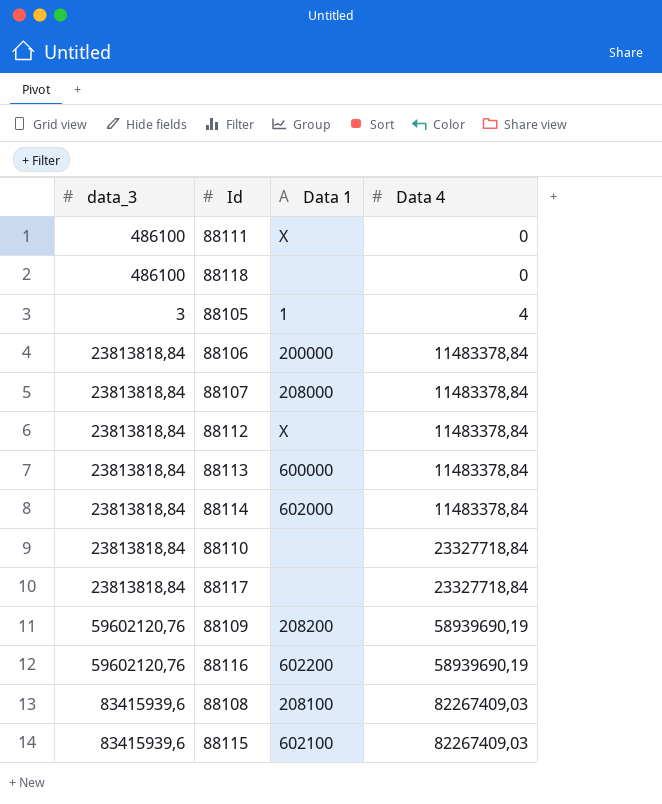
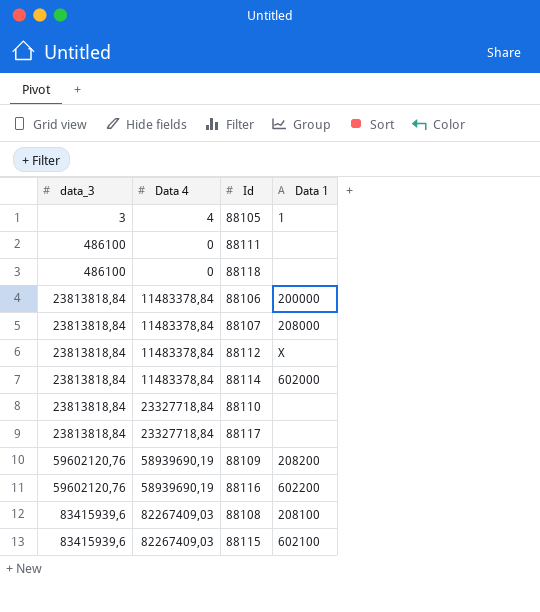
row order: Data 4 ascending -> data_3 ascending
column Data 4 | position: 4 -> 2
row 88113: 23813818,84 | 600000 | 11483378,84 -> none
88111 | Data 1: X -> none

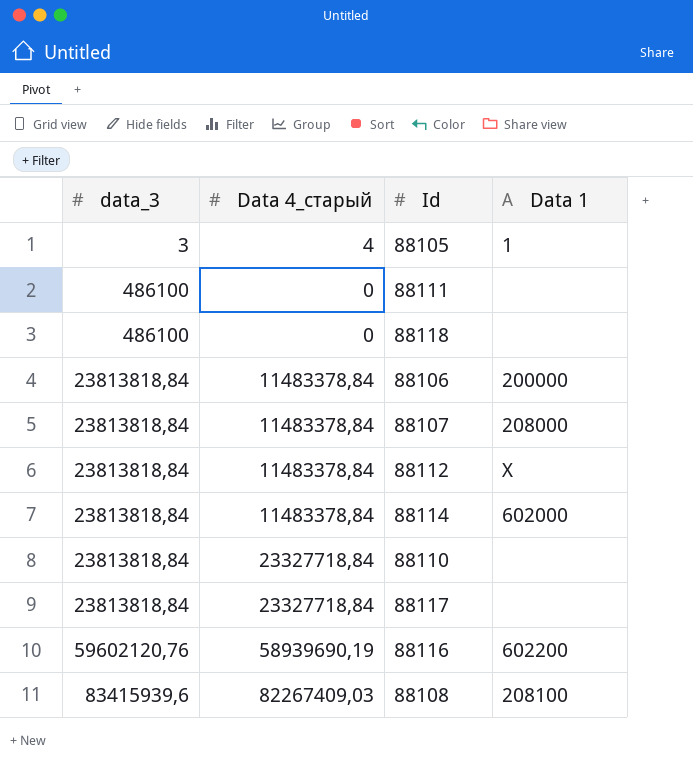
column name: Data 4 -> Data 4_старый
row 88109: 59602120,76 | 58939690,19 | 208200 -> none
row 88115: 83415939,6 | 82267409,03 | 602100 -> none

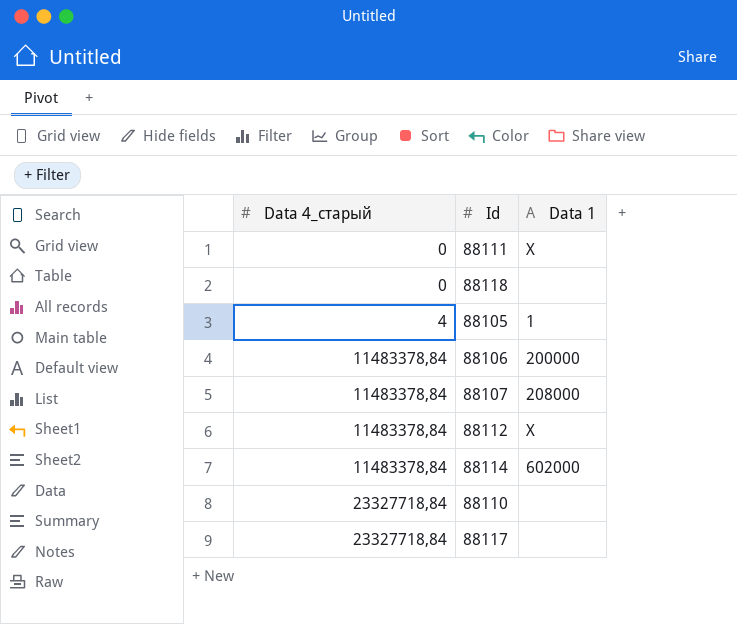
row order: data_3 ascending -> Data 4_старый ascending
column data_3 | position: 1 -> none
row 88116: 59602120,76 | 58939690,19 | 602200 -> none
row 88108: 83415939,6 | 82267409,03 | 208100 -> none
88111 | Data 1: none -> X

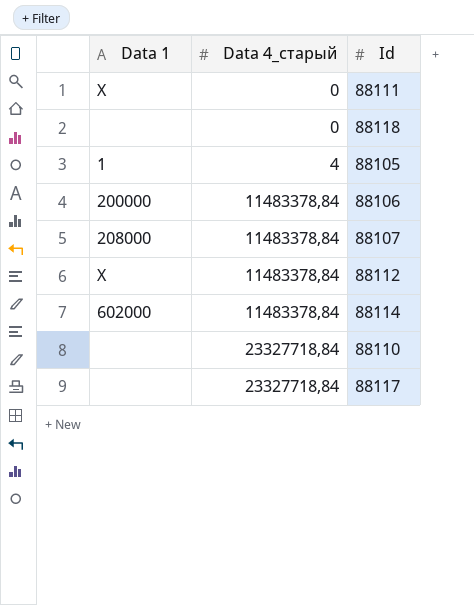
column Data 1 | position: 3 -> 1

